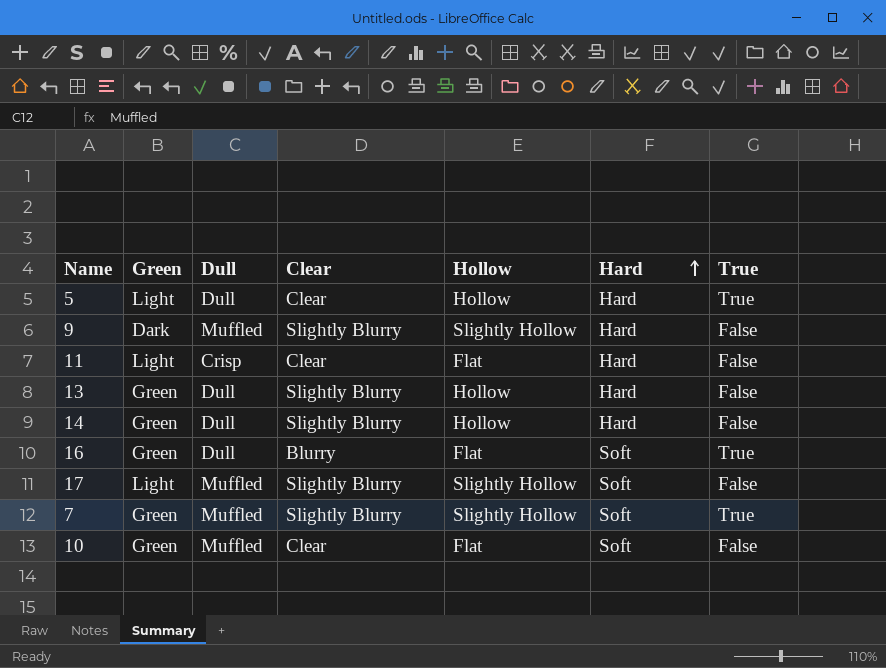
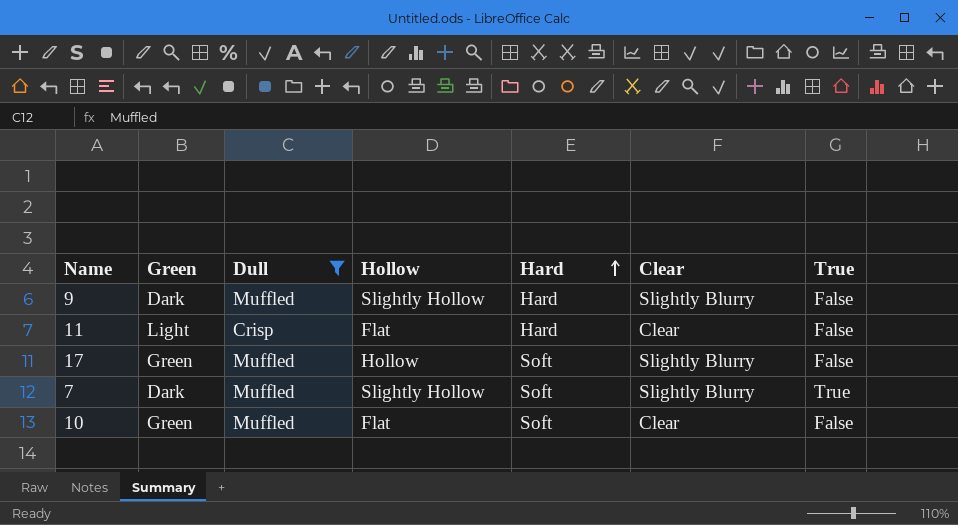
filter: none -> Dull != Dull
column Clear | position: 4 -> 6
17 | Green: Light -> Green
17 | Hollow: Slightly Hollow -> Hollow
7 | Green: Green -> Dark

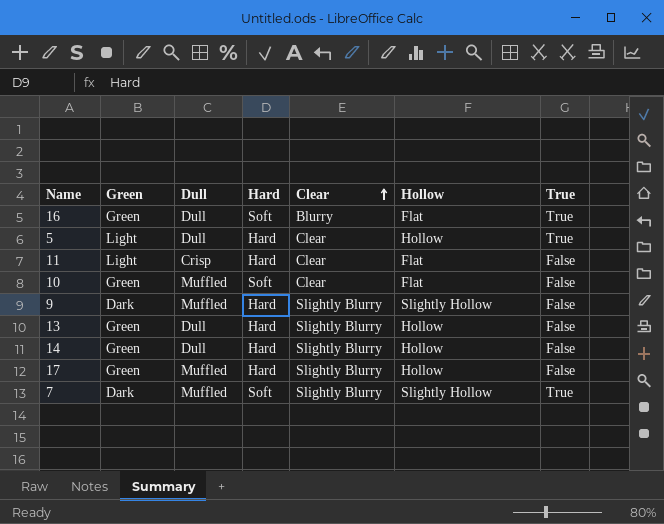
filter: Dull != Dull -> none
row order: Hard ascending -> Clear ascending
column Hollow | position: 4 -> 6
17 | Hard: Soft -> Hard

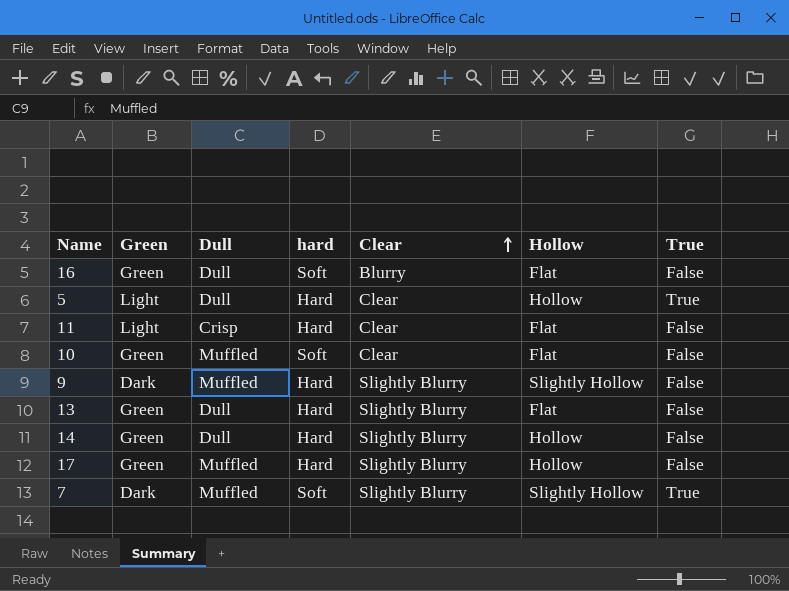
column name: Hard -> hard
16 | True: True -> False
13 | Hollow: Hollow -> Flat

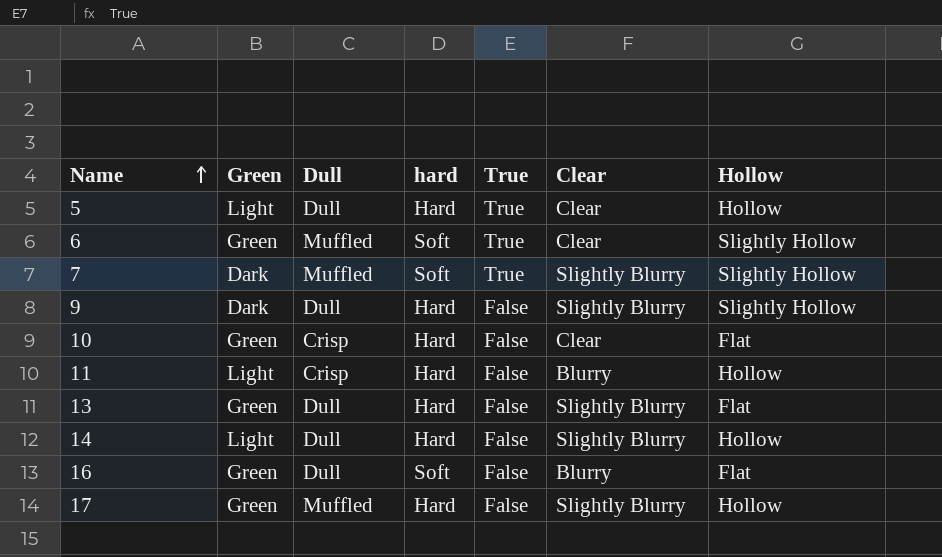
row order: Clear ascending -> Name ascending
column True | position: 7 -> 5
row 6: none -> Green | Muffled | Soft | True | Clear | Slightly Hollow
9 | Dull: Muffled -> Dull
10 | Dull: Muffled -> Crisp
10 | hard: Soft -> Hard
11 | Clear: Clear -> Blurry
11 | Hollow: Flat -> Hollow
14 | Green: Green -> Light

